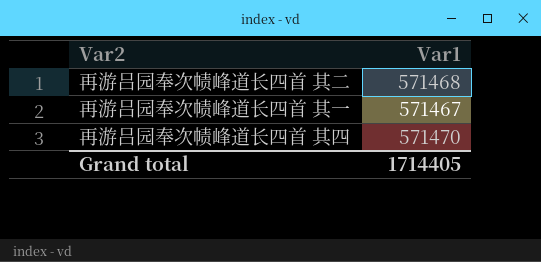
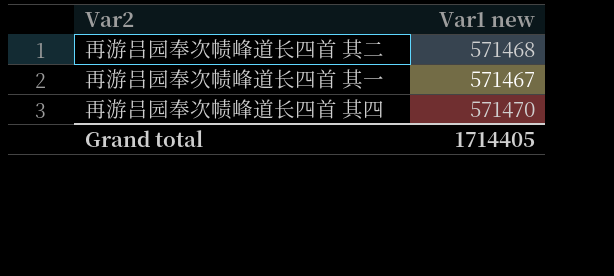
column name: Var1 -> Var1 new

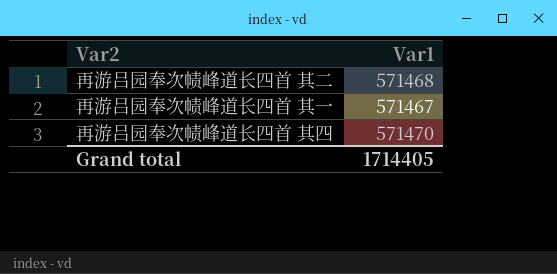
column name: Var1 new -> Var1

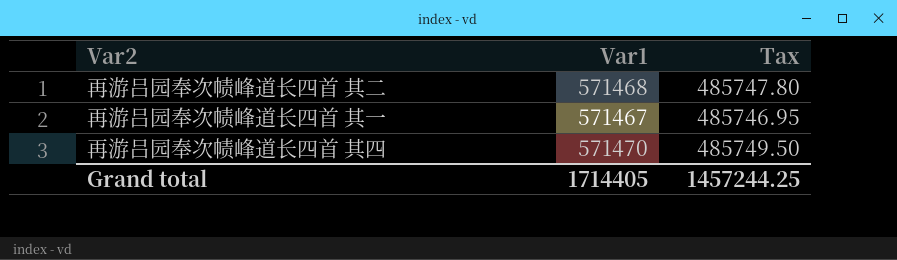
column Tax | formula: none -> [Var1] * 0.85

